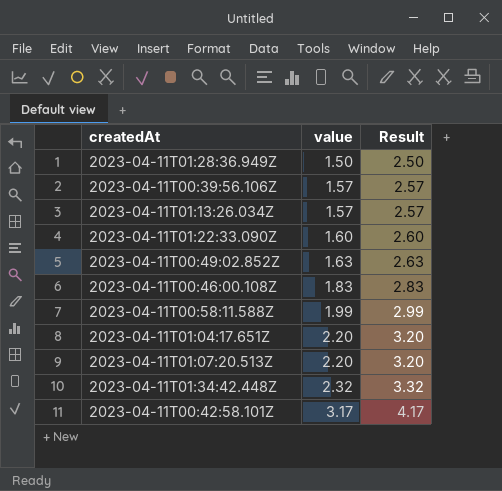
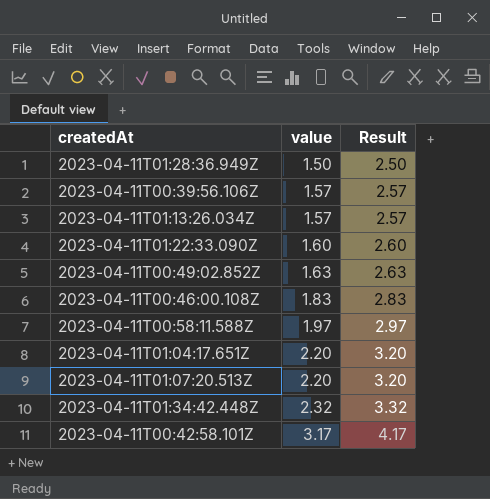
2023-04-11T00:58:11.588Z | value: 1.99 -> 1.97
2023-04-11T00:58:11.588Z | Result: 2.99 -> 2.97

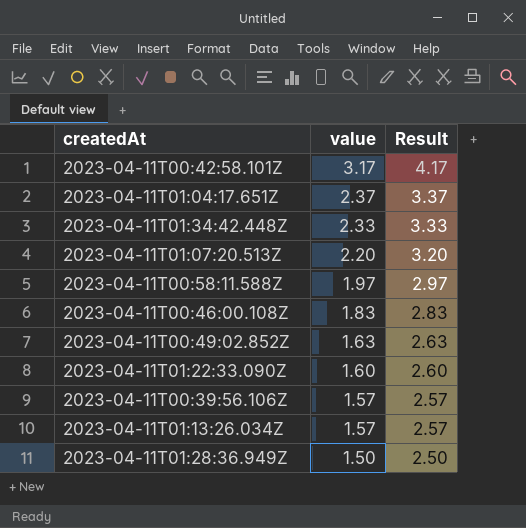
row order: value ascending -> value descending
2023-04-11T01:04:17.651Z | value: 2.20 -> 2.37
2023-04-11T01:04:17.651Z | Result: 3.20 -> 3.37
2023-04-11T01:34:42.448Z | value: 2.32 -> 2.33
2023-04-11T01:34:42.448Z | Result: 3.32 -> 3.33

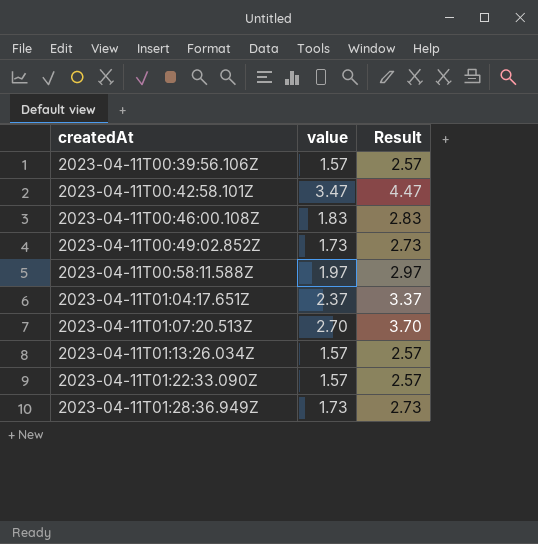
row order: value descending -> createdAt ascending
row 2023-04-11T01:34:42.448Z: 2.33 | 3.33 -> none
2023-04-11T00:42:58.101Z | value: 3.17 -> 3.47
2023-04-11T00:42:58.101Z | Result: 4.17 -> 4.47
2023-04-11T00:49:02.852Z | value: 1.63 -> 1.73
2023-04-11T00:49:02.852Z | Result: 2.63 -> 2.73
2023-04-11T01:07:20.513Z | value: 2.20 -> 2.70
2023-04-11T01:07:20.513Z | Result: 3.20 -> 3.70
2023-04-11T01:22:33.090Z | value: 1.60 -> 1.57
2023-04-11T01:22:33.090Z | Result: 2.60 -> 2.57
2023-04-11T01:28:36.949Z | value: 1.50 -> 1.73
2023-04-11T01:28:36.949Z | Result: 2.50 -> 2.73

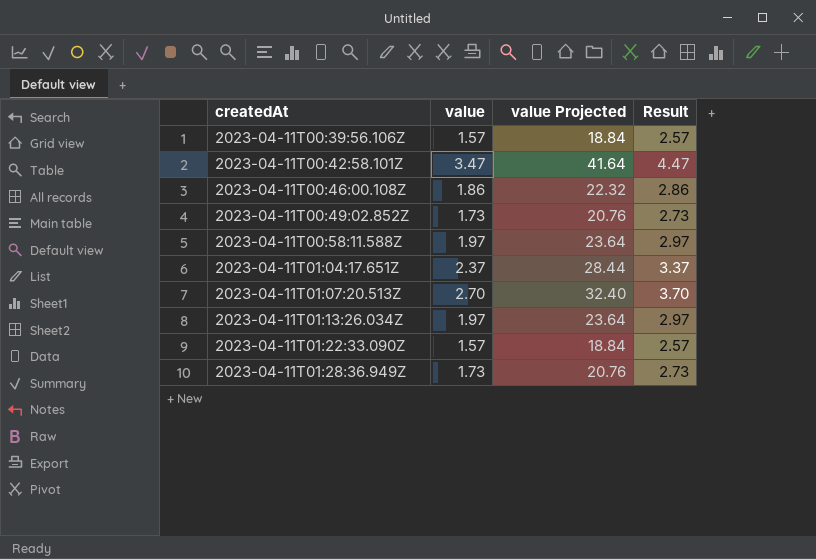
column value Projected | formula: none -> [value] * 12
2023-04-11T00:46:00.108Z | value: 1.83 -> 1.86
2023-04-11T00:46:00.108Z | Result: 2.83 -> 2.86
2023-04-11T01:13:26.034Z | value: 1.57 -> 1.97
2023-04-11T01:13:26.034Z | Result: 2.57 -> 2.97

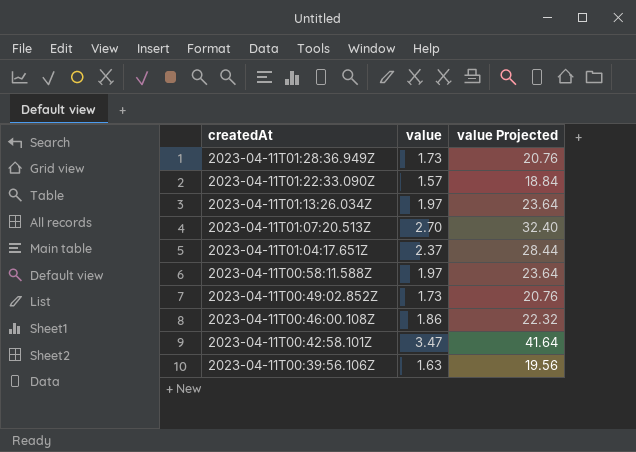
row order: createdAt ascending -> createdAt descending
column Result | formula: [value] + 1 -> none
2023-04-11T00:39:56.106Z | value: 1.57 -> 1.63
2023-04-11T00:39:56.106Z | value Projected: 18.84 -> 19.56

